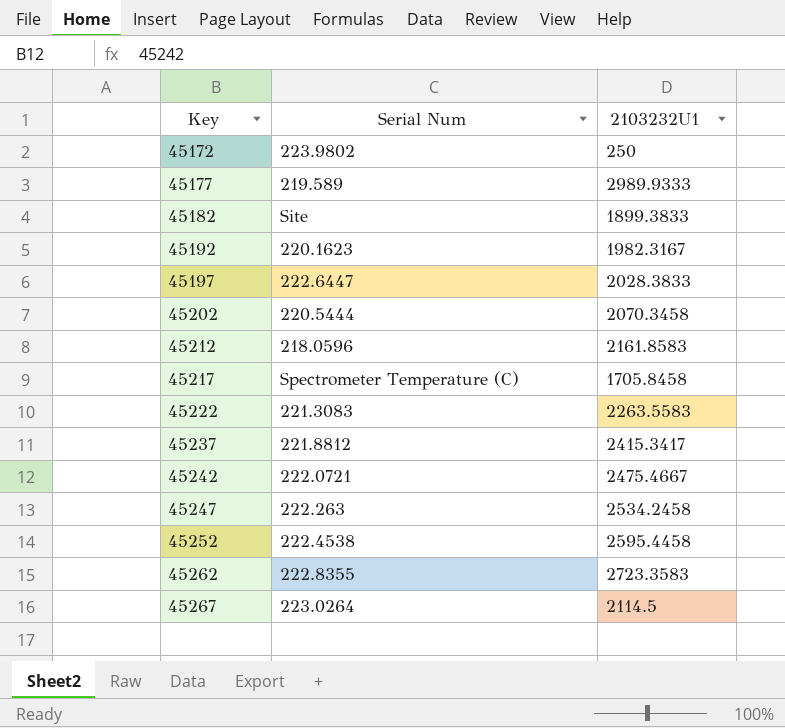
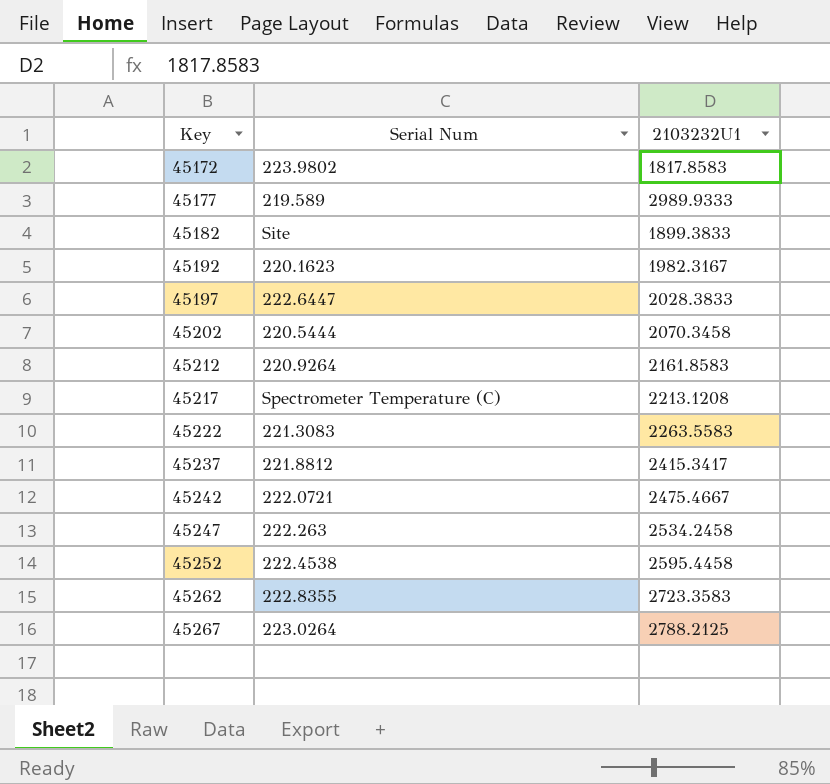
45172 | 2103232U1: 250 -> 1817.8583
45212 | Serial Num: 218.0596 -> 220.9264
45217 | 2103232U1: 1705.8458 -> 2213.1208
45267 | 2103232U1: 2114.5 -> 2788.2125

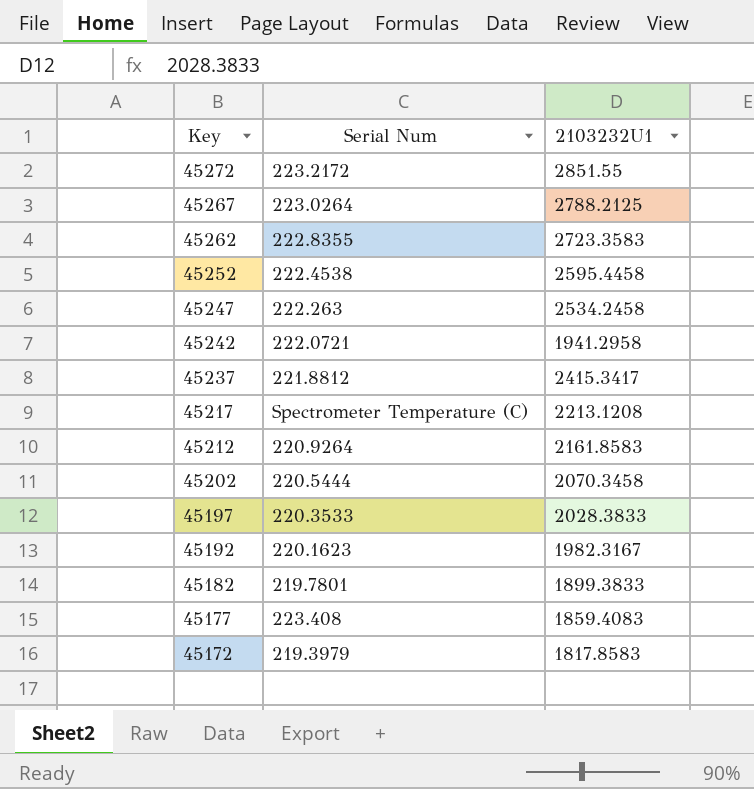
row order: Key ascending -> Key descending
row 45222: 221.3083 | 2263.5583 -> none
row 45272: none -> 223.2172 | 2851.55
45242 | 2103232U1: 2475.4667 -> 1941.2958
45197 | Serial Num: 222.6447 -> 220.3533
45182 | Serial Num: Site -> 219.7801
45177 | Serial Num: 219.589 -> 223.408
45177 | 2103232U1: 2989.9333 -> 1859.4083
45172 | Serial Num: 223.9802 -> 219.3979

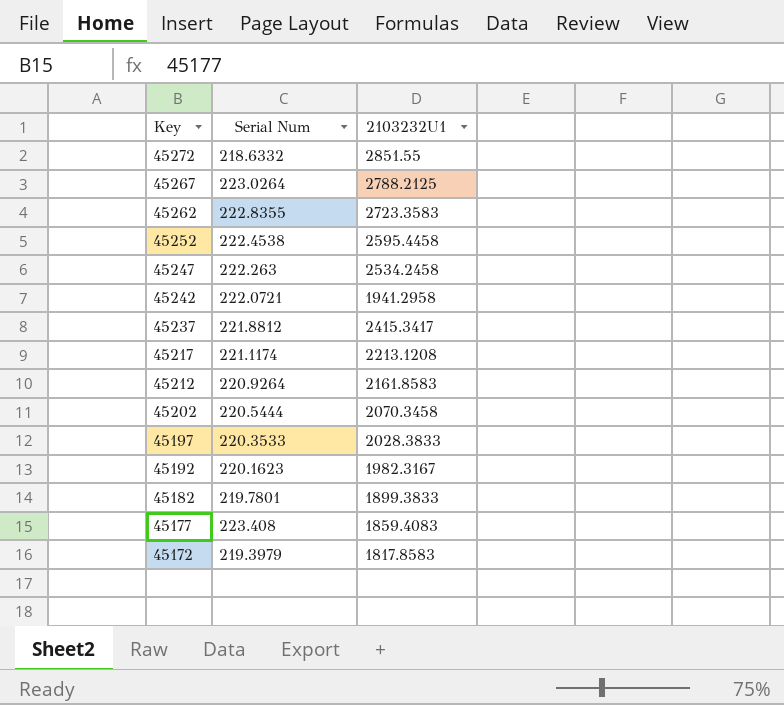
45272 | Serial Num: 223.2172 -> 218.6332
45217 | Serial Num: Spectrometer Temperature (C) -> 221.1174

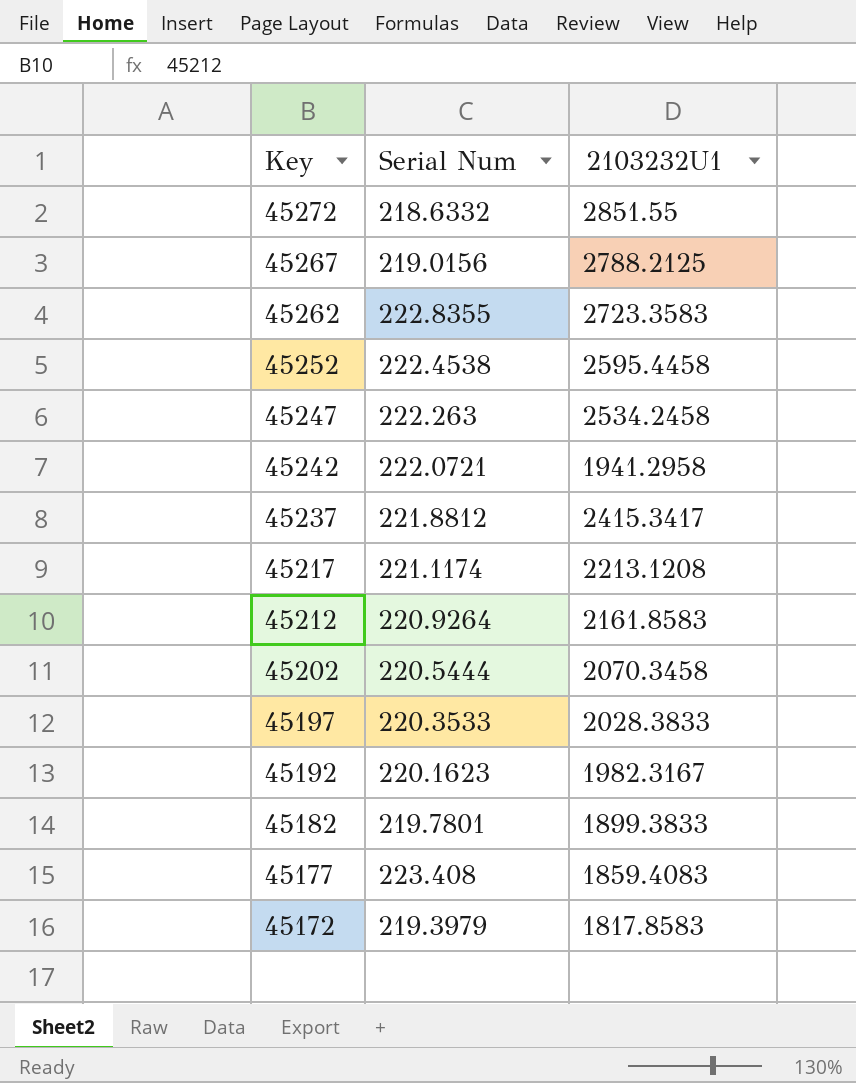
45267 | Serial Num: 223.0264 -> 219.0156

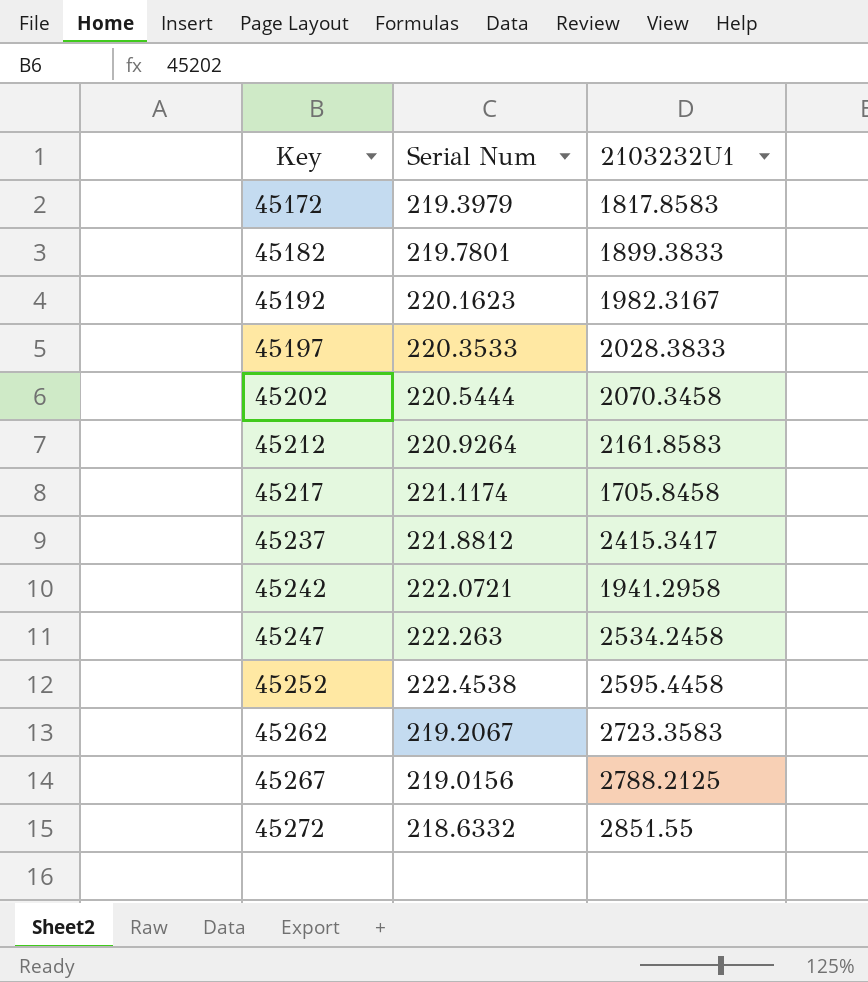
row order: Key descending -> Key ascending
row 45177: 223.408 | 1859.4083 -> none
45217 | 2103232U1: 2213.1208 -> 1705.8458
45262 | Serial Num: 222.8355 -> 219.2067

